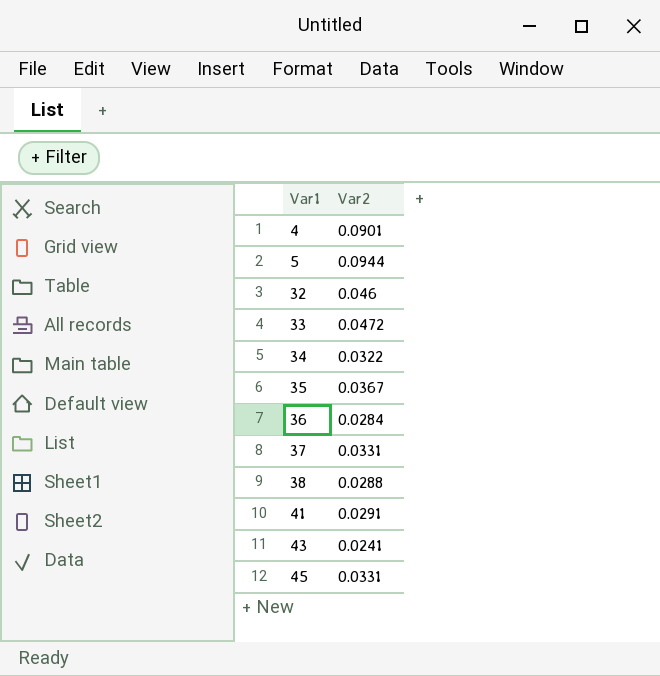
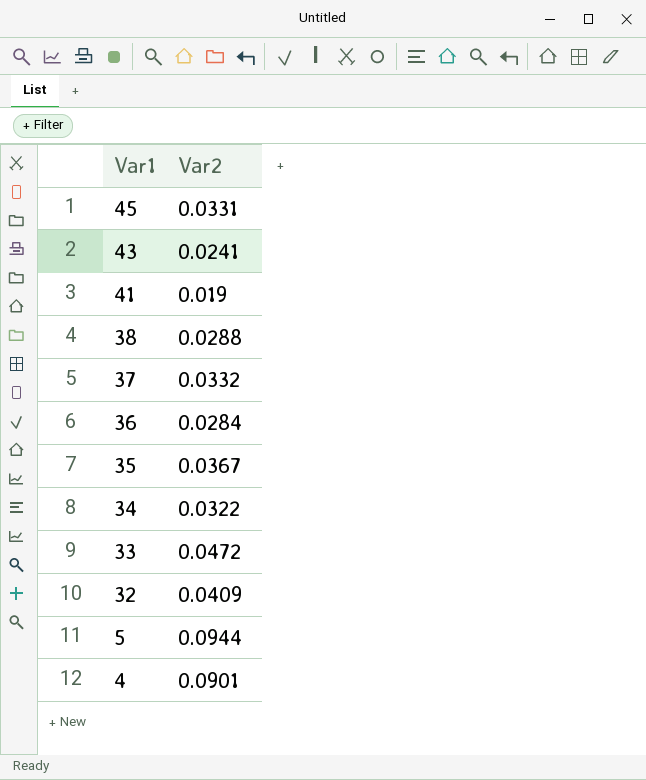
row order: Var1 ascending -> Var1 descending
41 | Var2: 0.0291 -> 0.019
37 | Var2: 0.0331 -> 0.0332
32 | Var2: 0.046 -> 0.0409

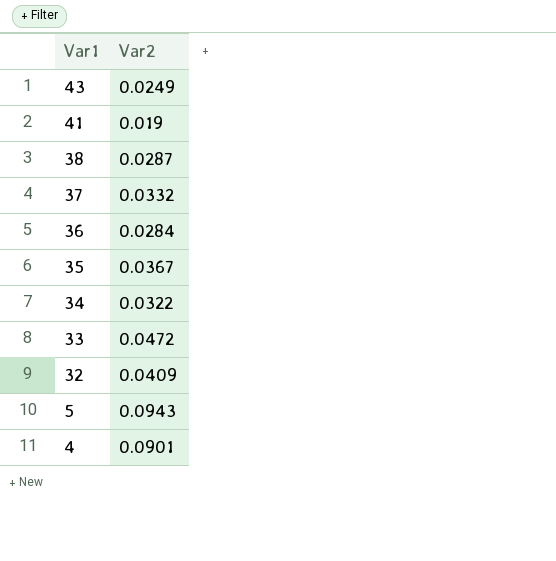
row 45: 0.0331 -> none
43 | Var2: 0.0241 -> 0.0249
38 | Var2: 0.0288 -> 0.0287
5 | Var2: 0.0944 -> 0.0943

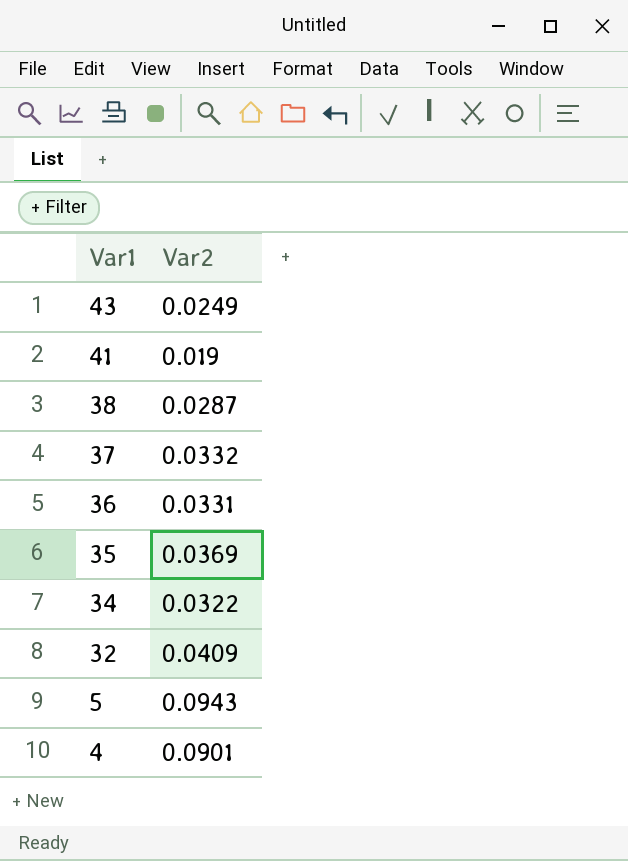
row 33: 0.0472 -> none
36 | Var2: 0.0284 -> 0.0331
35 | Var2: 0.0367 -> 0.0369

